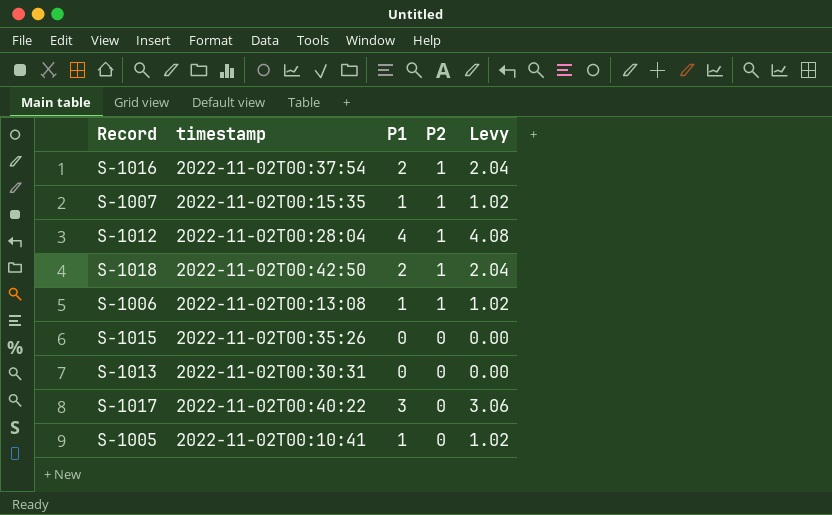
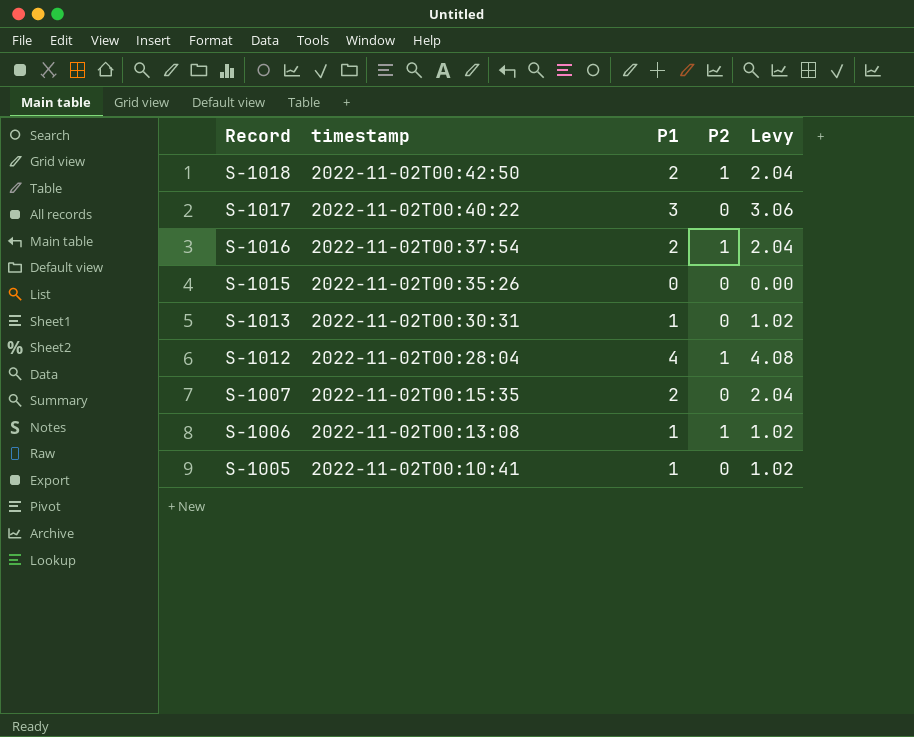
row order: P2 descending -> Record descending
S-1013 | P1: 0 -> 1
S-1013 | Levy: 0.00 -> 1.02
S-1007 | P1: 1 -> 2
S-1007 | P2: 1 -> 0
S-1007 | Levy: 1.02 -> 2.04

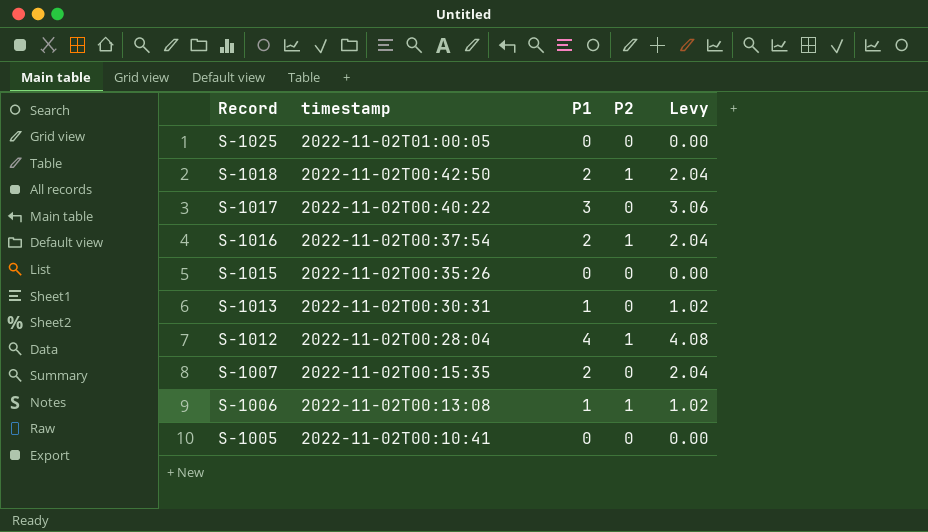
row S-1025: none -> 2022-11-02T01:00:05 | 0 | 0 | 0.00
S-1005 | P1: 1 -> 0
S-1005 | Levy: 1.02 -> 0.00

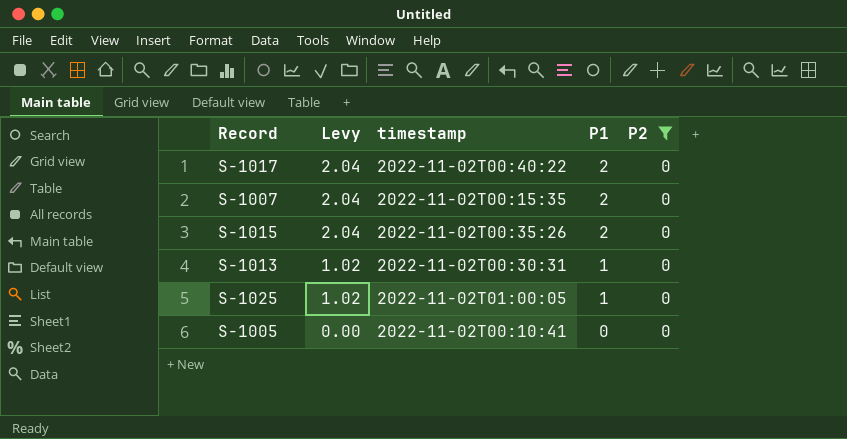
filter: none -> P2 = 0
row order: Record descending -> Levy descending
column Levy | position: 5 -> 2
S-1017 | Levy: 3.06 -> 2.04
S-1017 | P1: 3 -> 2
S-1015 | Levy: 0.00 -> 2.04
S-1015 | P1: 0 -> 2
S-1025 | Levy: 0.00 -> 1.02
S-1025 | P1: 0 -> 1

